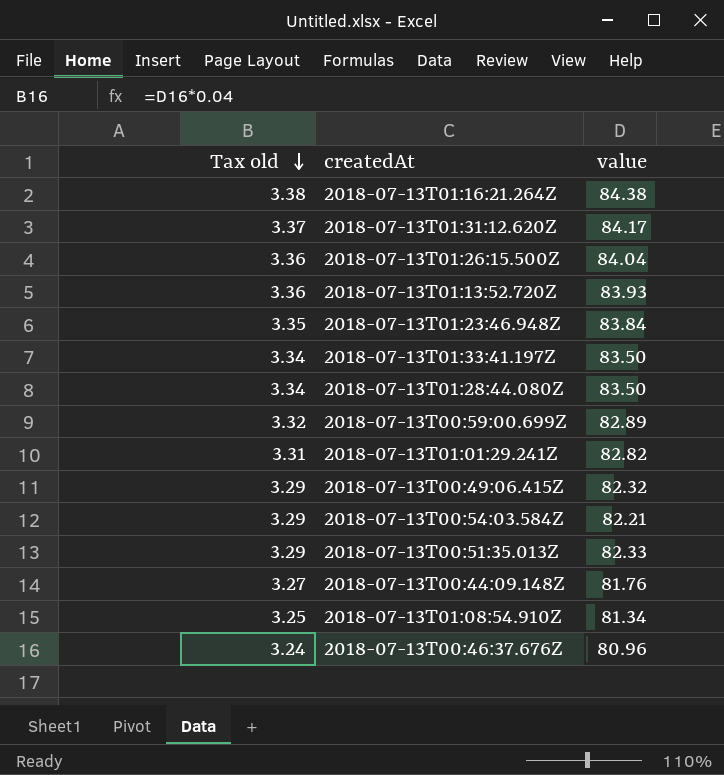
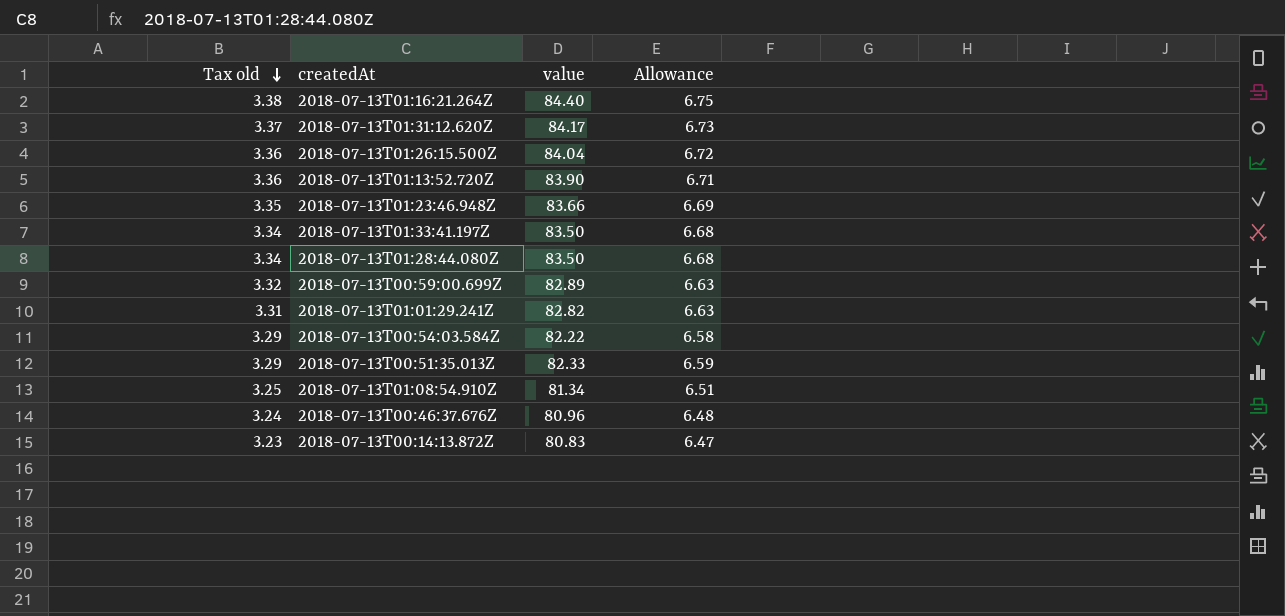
column Allowance | formula: none -> [value] * 0.08
row 2018-07-13T00:49:06.415Z: 3.29 | 82.32 -> none
row 2018-07-13T00:44:09.148Z: 3.27 | 81.76 -> none
2018-07-13T01:16:21.264Z | value: 84.38 -> 84.40
2018-07-13T01:13:52.720Z | value: 83.93 -> 83.90
2018-07-13T01:23:46.948Z | value: 83.84 -> 83.66
2018-07-13T00:54:03.584Z | value: 82.21 -> 82.22
row 2018-07-13T00:14:13.872Z: none -> 3.23 | 80.83 | 6.47

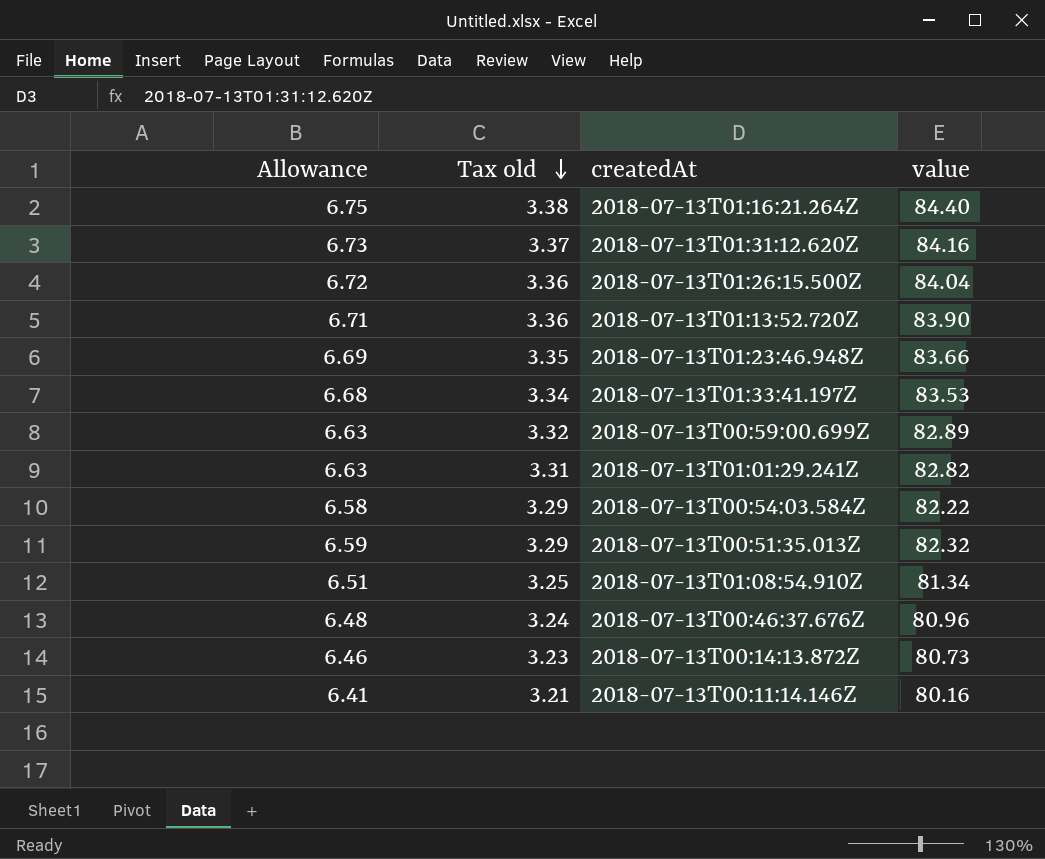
column Allowance | position: 4 -> 1
row 2018-07-13T01:28:44.080Z: 3.34 | 83.50 | 6.68 -> none
2018-07-13T01:31:12.620Z | value: 84.17 -> 84.16
2018-07-13T01:33:41.197Z | value: 83.50 -> 83.53
2018-07-13T00:51:35.013Z | value: 82.33 -> 82.32
2018-07-13T00:14:13.872Z | Allowance: 6.47 -> 6.46
2018-07-13T00:14:13.872Z | value: 80.83 -> 80.73
row 2018-07-13T00:11:14.146Z: none -> 6.41 | 3.21 | 80.16

